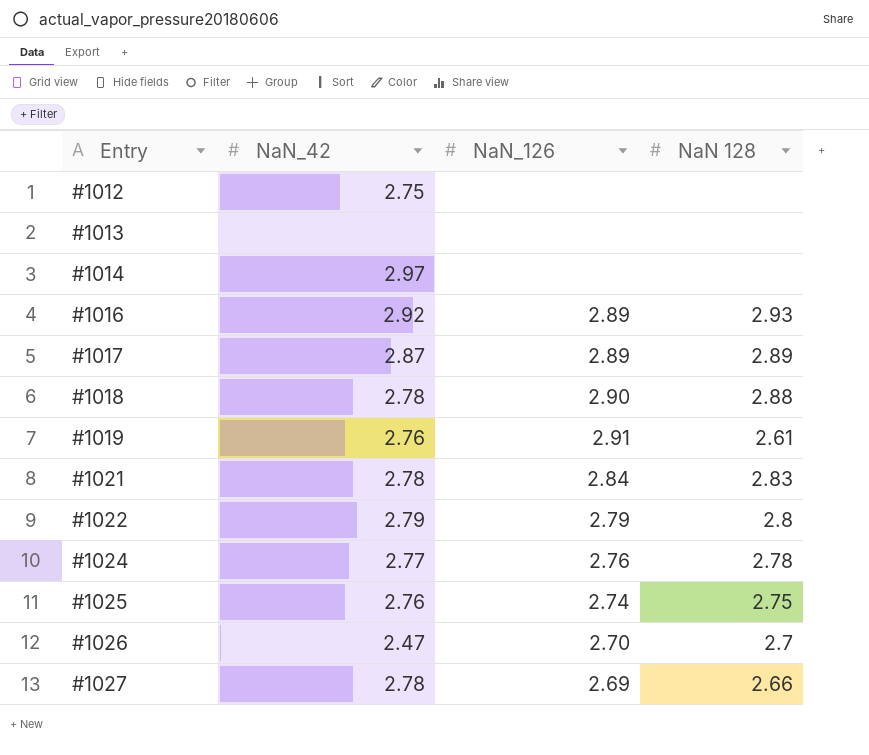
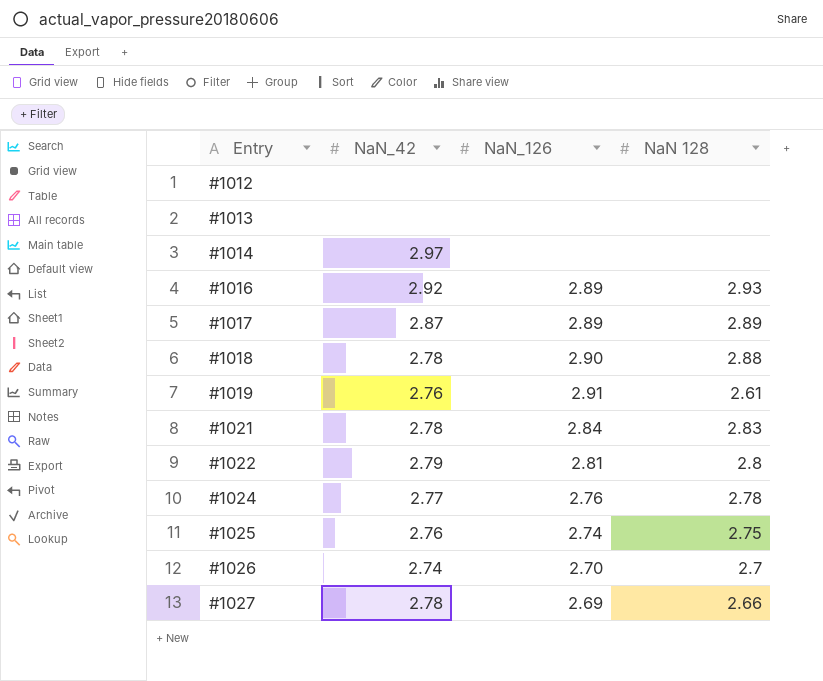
#1012 | NaN_42: 2.75 -> none
#1022 | NaN_126: 2.79 -> 2.81
#1026 | NaN_42: 2.47 -> 2.74

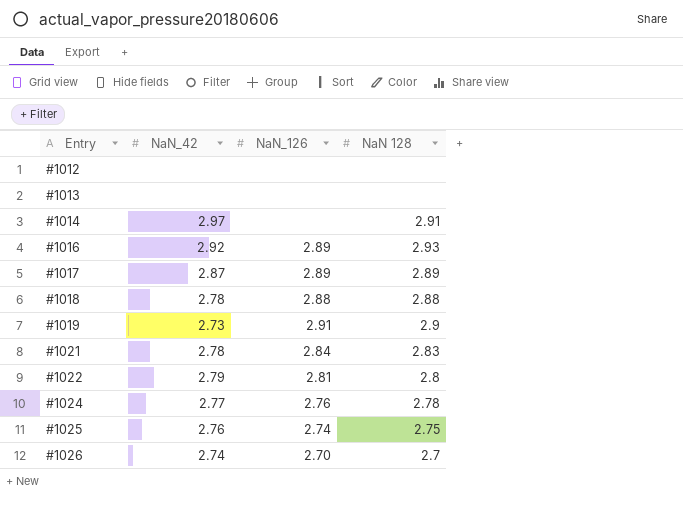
row #1027: 2.78 | 2.69 | 2.66 -> none
#1014 | NaN 128: none -> 2.91
#1018 | NaN_126: 2.90 -> 2.88
#1019 | NaN_42: 2.76 -> 2.73
#1019 | NaN 128: 2.61 -> 2.9

